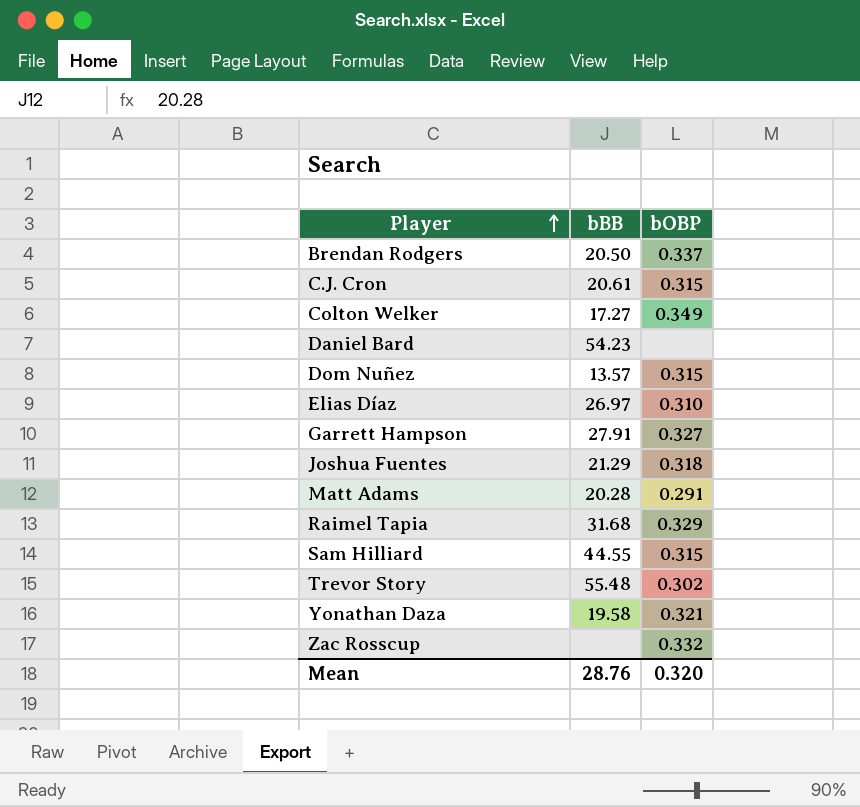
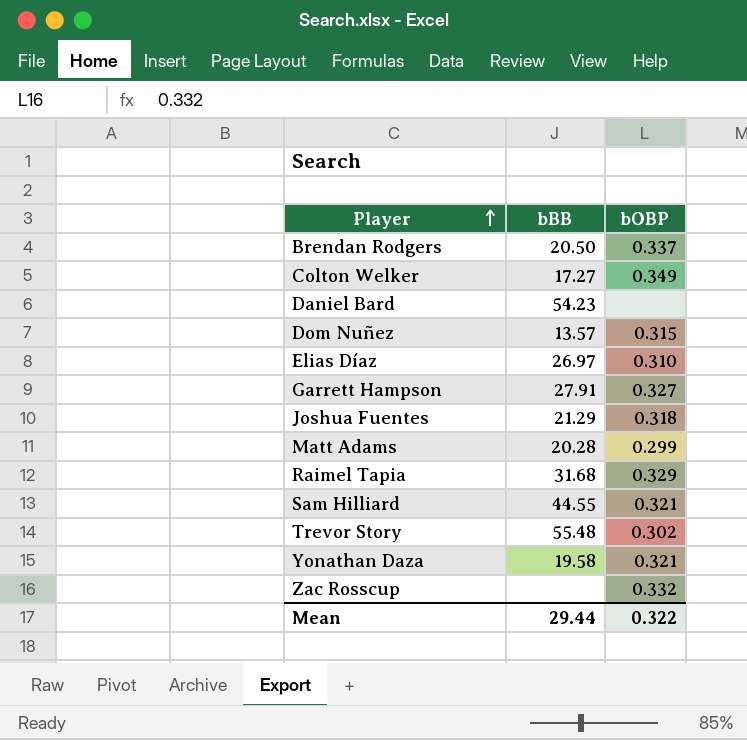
row C.J. Cron: 20.61 | 0.315 -> none
Matt Adams | bOBP: 0.291 -> 0.299
Sam Hilliard | bOBP: 0.315 -> 0.321
Mean | bBB: 28.76 -> 29.44
Mean | bOBP: 0.320 -> 0.322

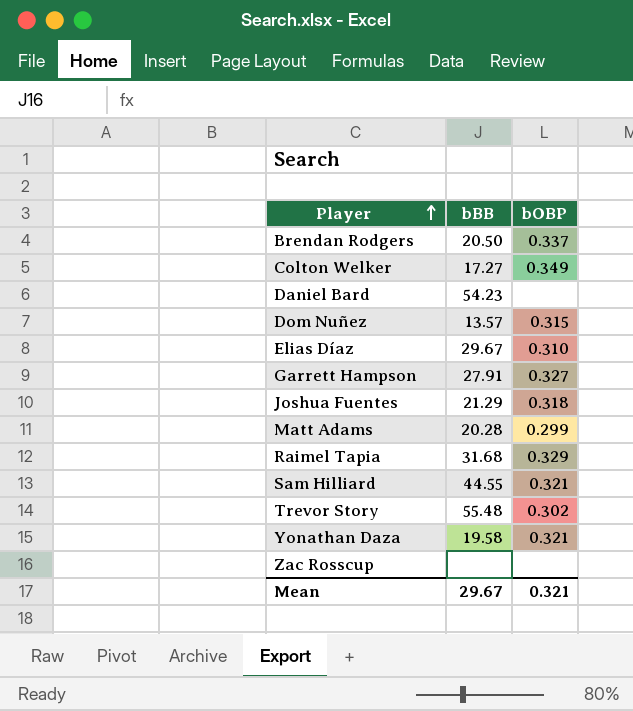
Elias Díaz | bBB: 26.97 -> 29.67
Zac Rosscup | bOBP: 0.332 -> none
Mean | bBB: 29.44 -> 29.67
Mean | bOBP: 0.322 -> 0.321

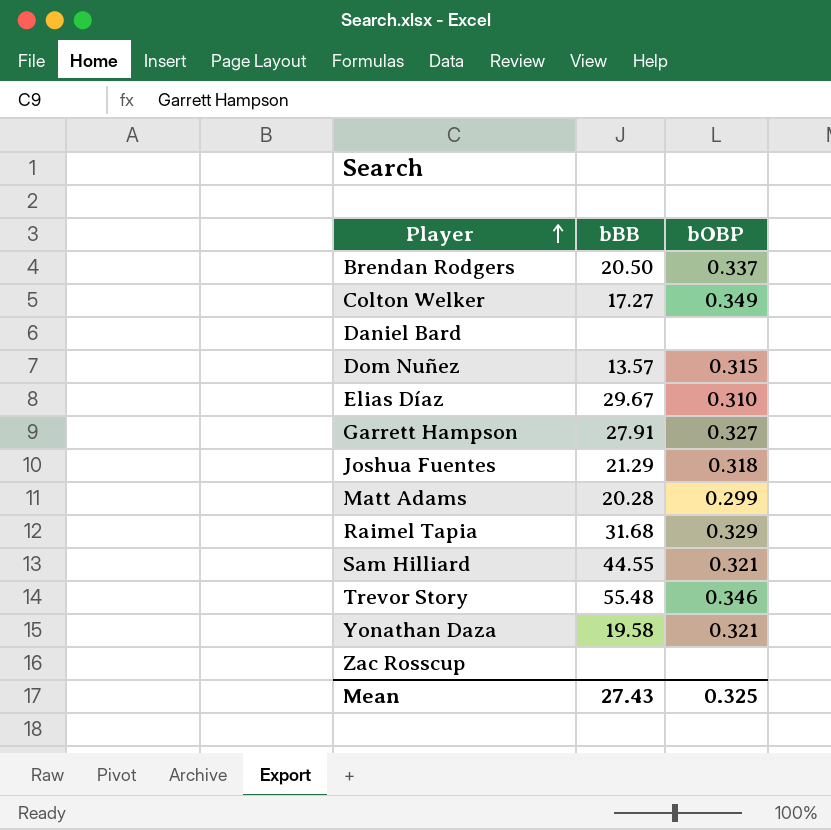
Daniel Bard | bBB: 54.23 -> none
Trevor Story | bOBP: 0.302 -> 0.346
Mean | bBB: 29.67 -> 27.43
Mean | bOBP: 0.321 -> 0.325

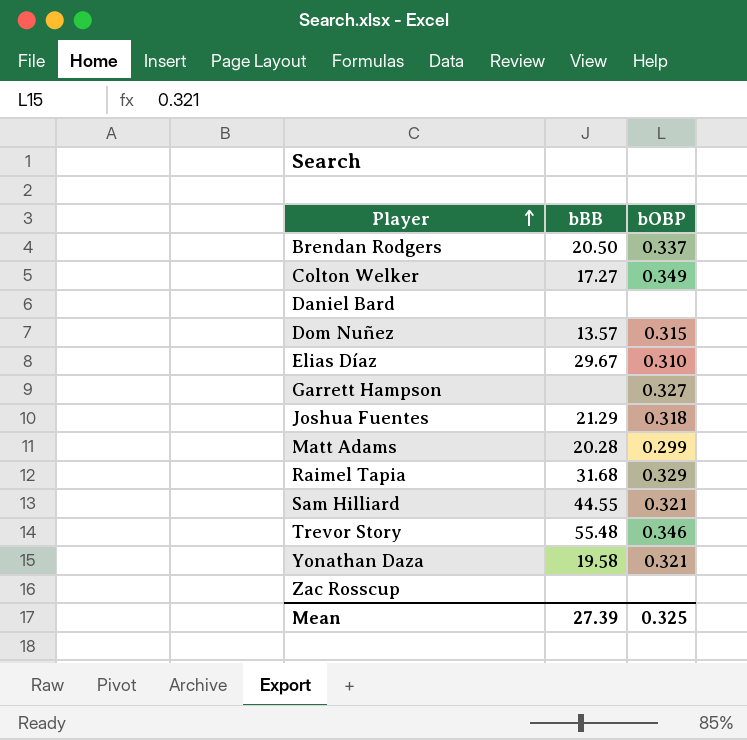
Garrett Hampson | bBB: 27.91 -> none
Mean | bBB: 27.43 -> 27.39

